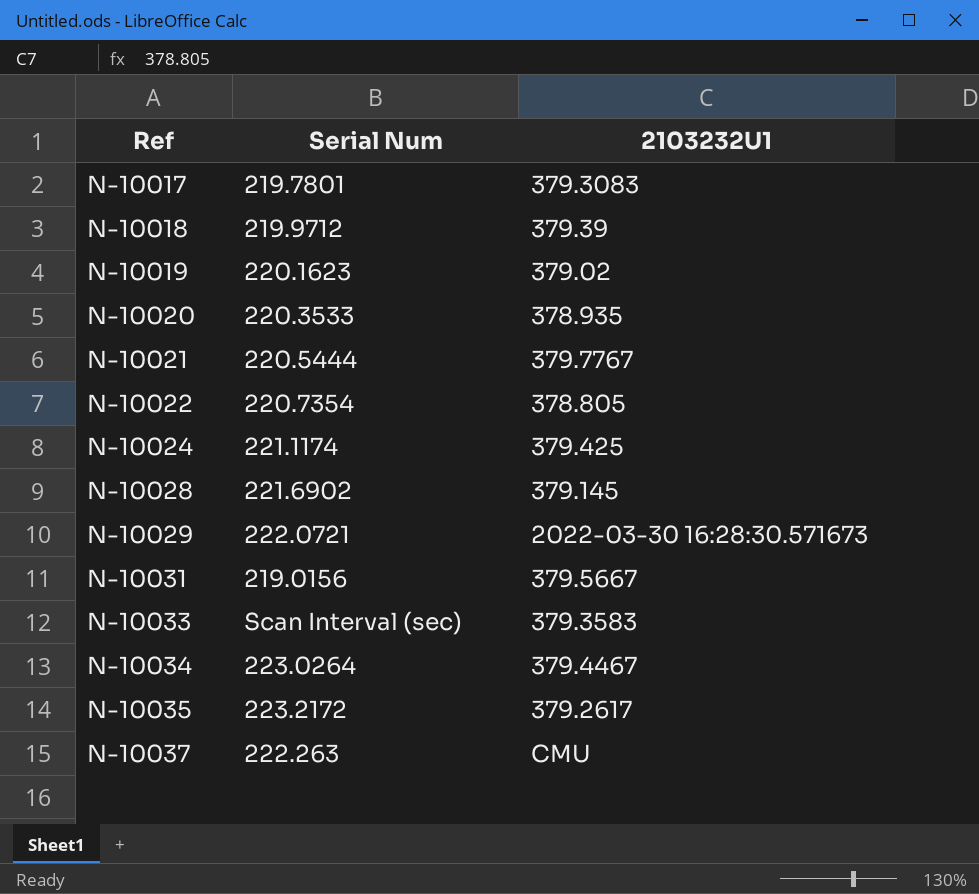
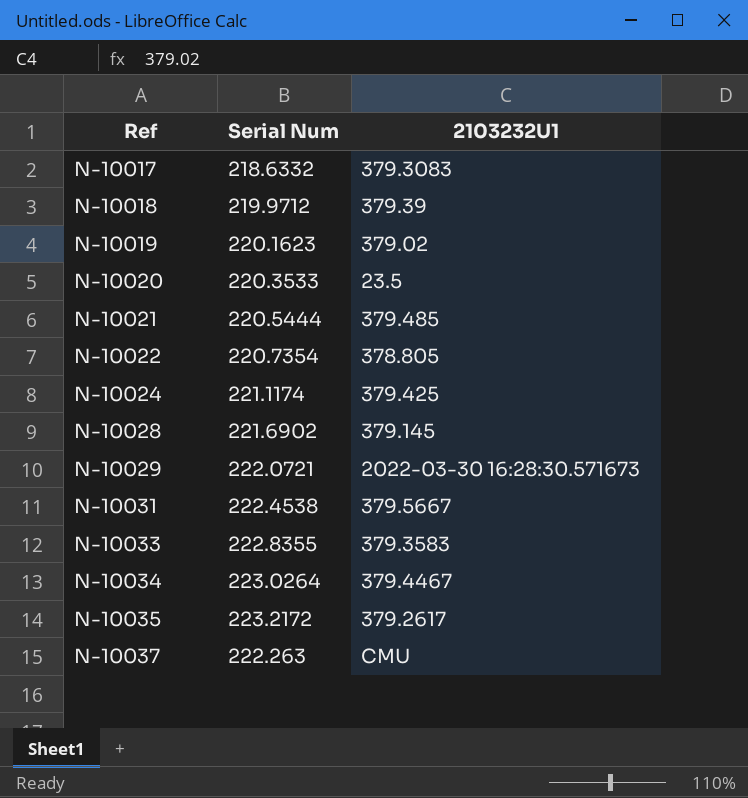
N-10017 | Serial Num: 219.7801 -> 218.6332
N-10020 | 2103232U1: 378.935 -> 23.5
N-10021 | 2103232U1: 379.7767 -> 379.485
N-10031 | Serial Num: 219.0156 -> 222.4538
N-10033 | Serial Num: Scan Interval (sec) -> 222.8355

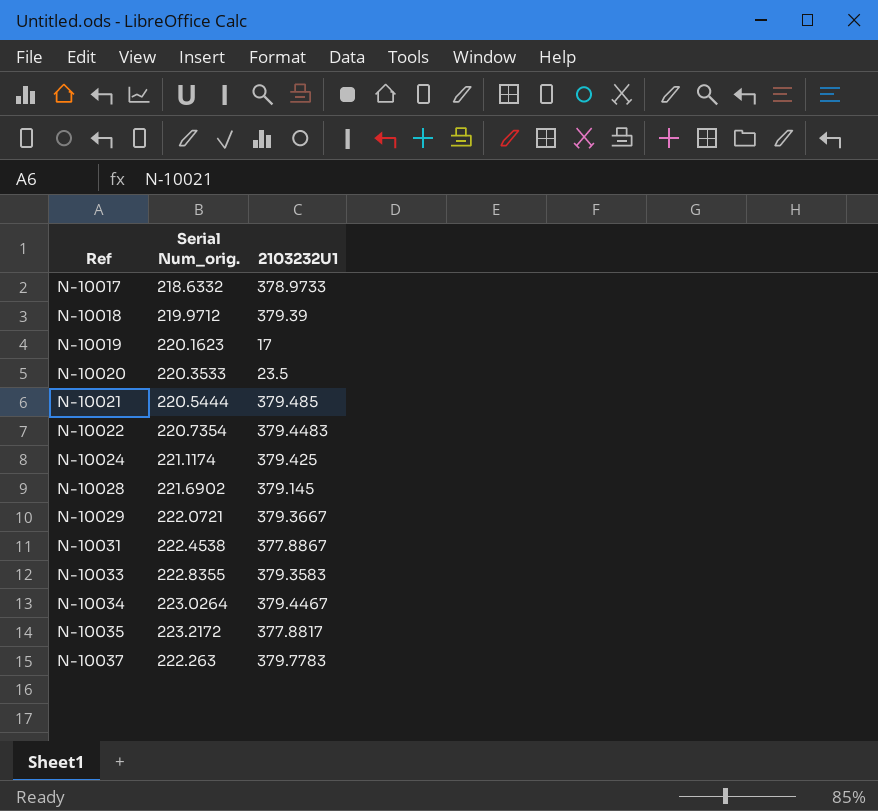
column name: Serial Num -> Serial Num_orig.
N-10017 | 2103232U1: 379.3083 -> 378.9733
N-10019 | 2103232U1: 379.02 -> 17
N-10022 | 2103232U1: 378.805 -> 379.4483
N-10029 | 2103232U1: 2022-03-30 16:28:30.571673 -> 379.3667
N-10031 | 2103232U1: 379.5667 -> 377.8867
N-10035 | 2103232U1: 379.2617 -> 377.8817
N-10037 | 2103232U1: CMU -> 379.7783

